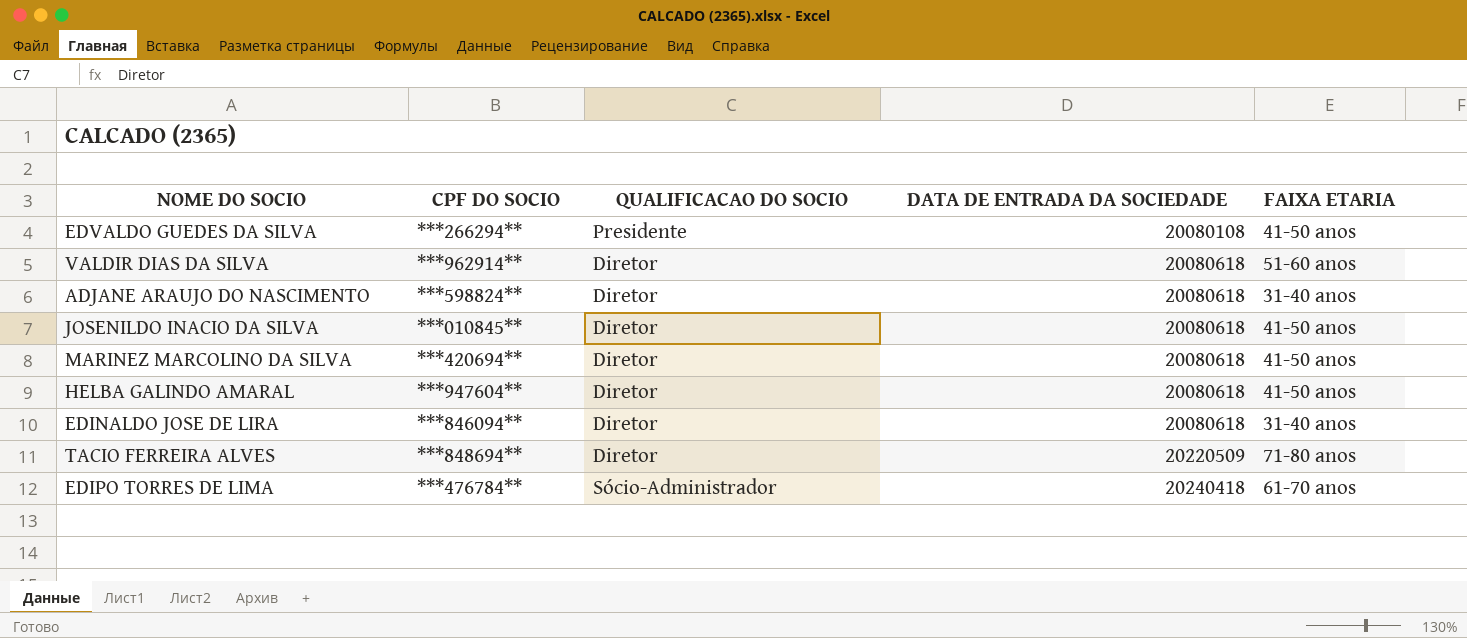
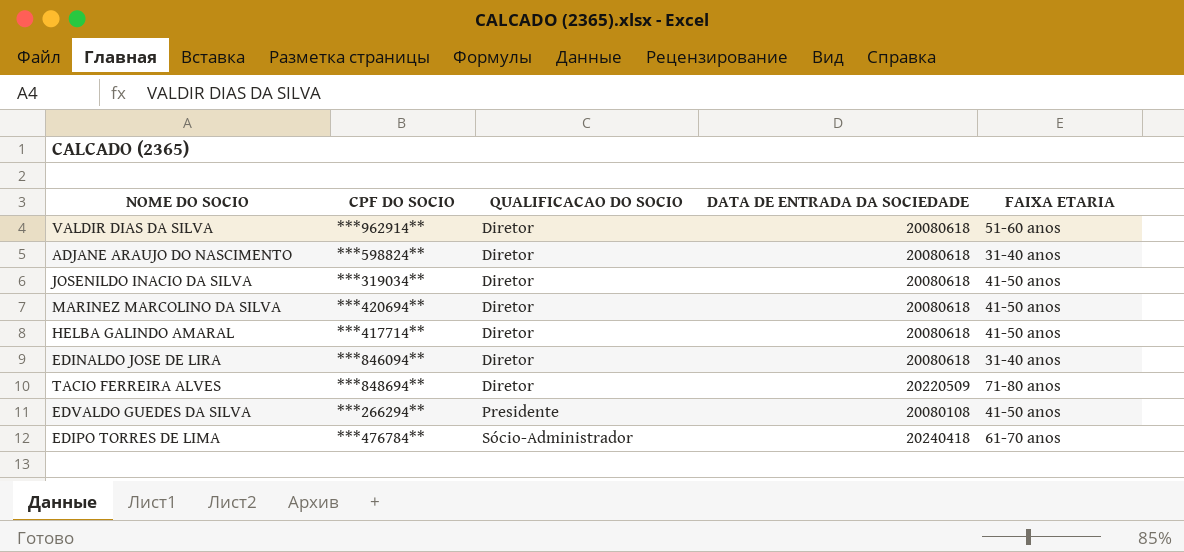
row order: DATA DE ENTRADA DA SOCIEDADE ascending -> QUALIFICACAO DO SOCIO ascending
JOSENILDO INACIO DA SILVA | CPF DO SOCIO: ***010845** -> ***319034**
HELBA GALINDO AMARAL | CPF DO SOCIO: ***947604** -> ***417714**

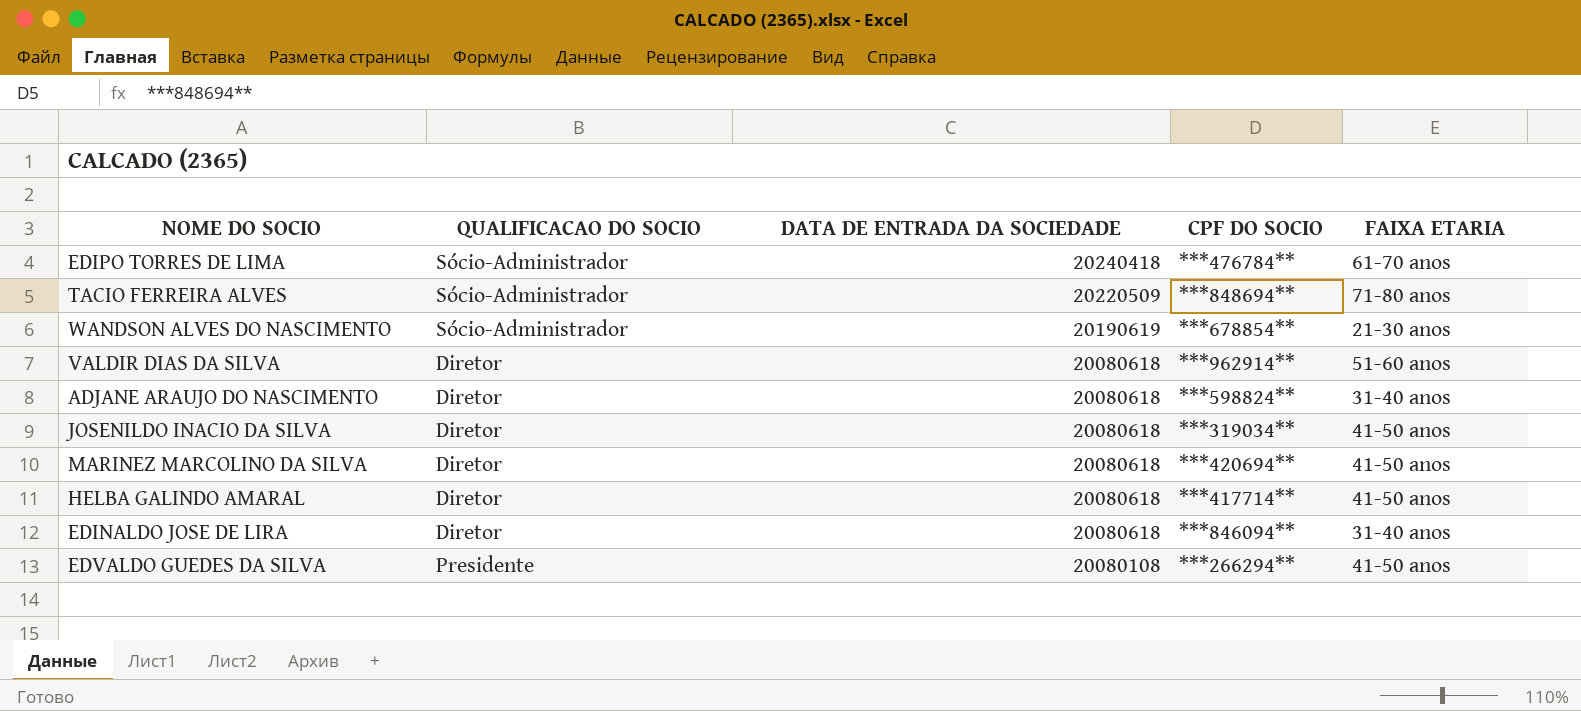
row order: QUALIFICACAO DO SOCIO ascending -> DATA DE ENTRADA DA SOCIEDADE descending
column CPF DO SOCIO | position: 2 -> 4
TACIO FERREIRA ALVES | QUALIFICACAO DO SOCIO: Diretor -> Sócio-Administrador
row WANDSON ALVES DO NASCIMENTO: none -> Sócio-Administrador | 20190619 | ***678854** | 21-30 anos

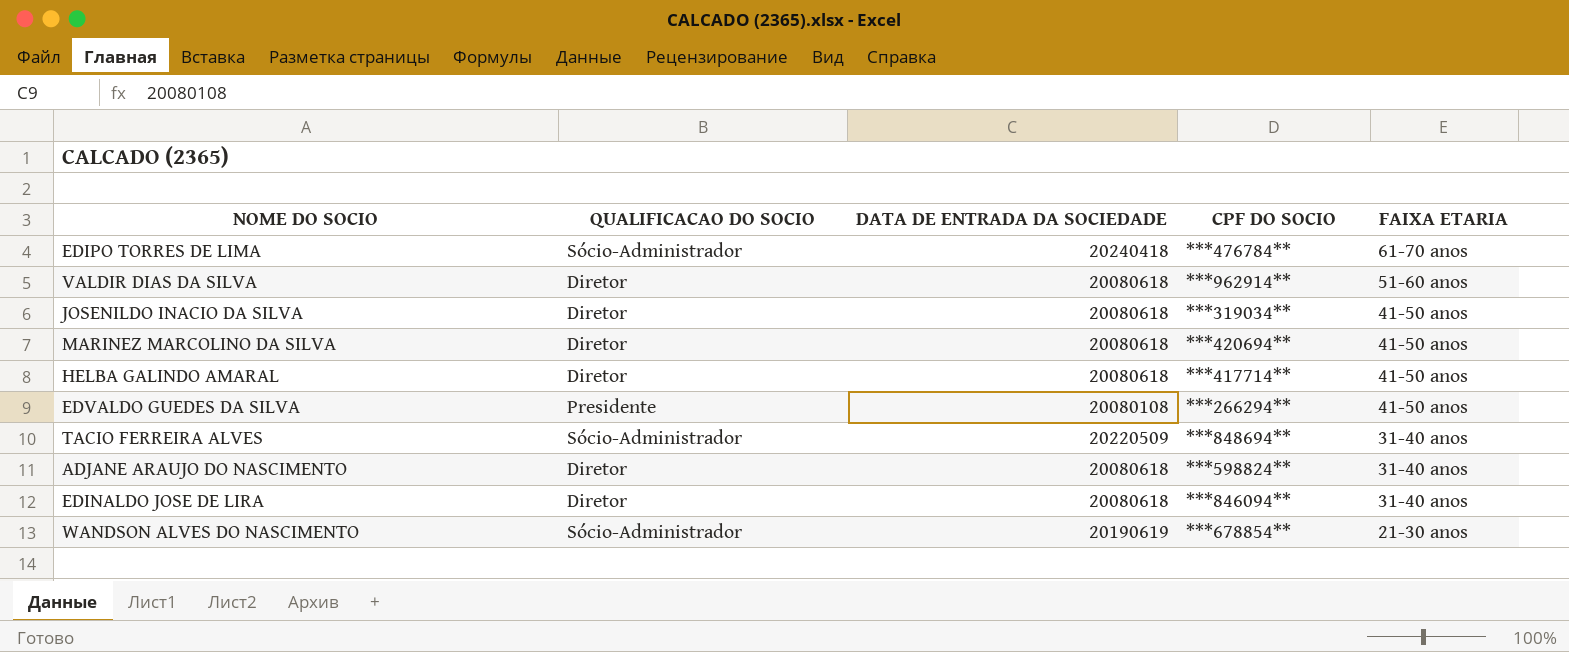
row order: DATA DE ENTRADA DA SOCIEDADE descending -> FAIXA ETARIA descending
TACIO FERREIRA ALVES | FAIXA ETARIA: 71-80 anos -> 31-40 anos

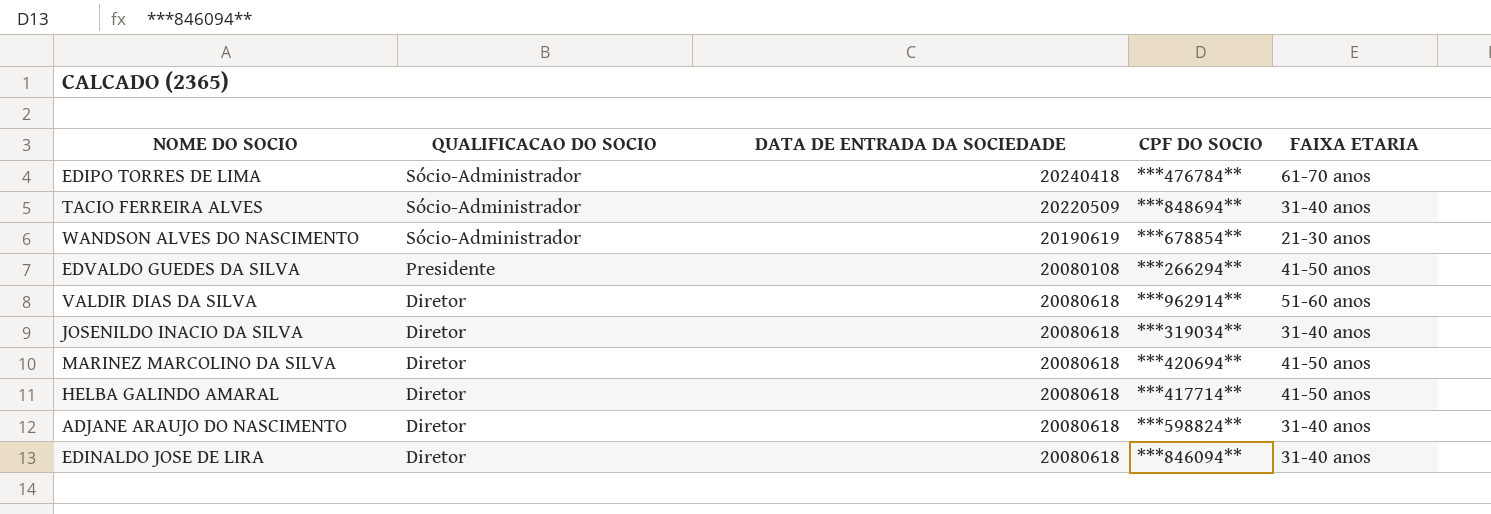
row order: FAIXA ETARIA descending -> QUALIFICACAO DO SOCIO descending
JOSENILDO INACIO DA SILVA | FAIXA ETARIA: 41-50 anos -> 31-40 anos

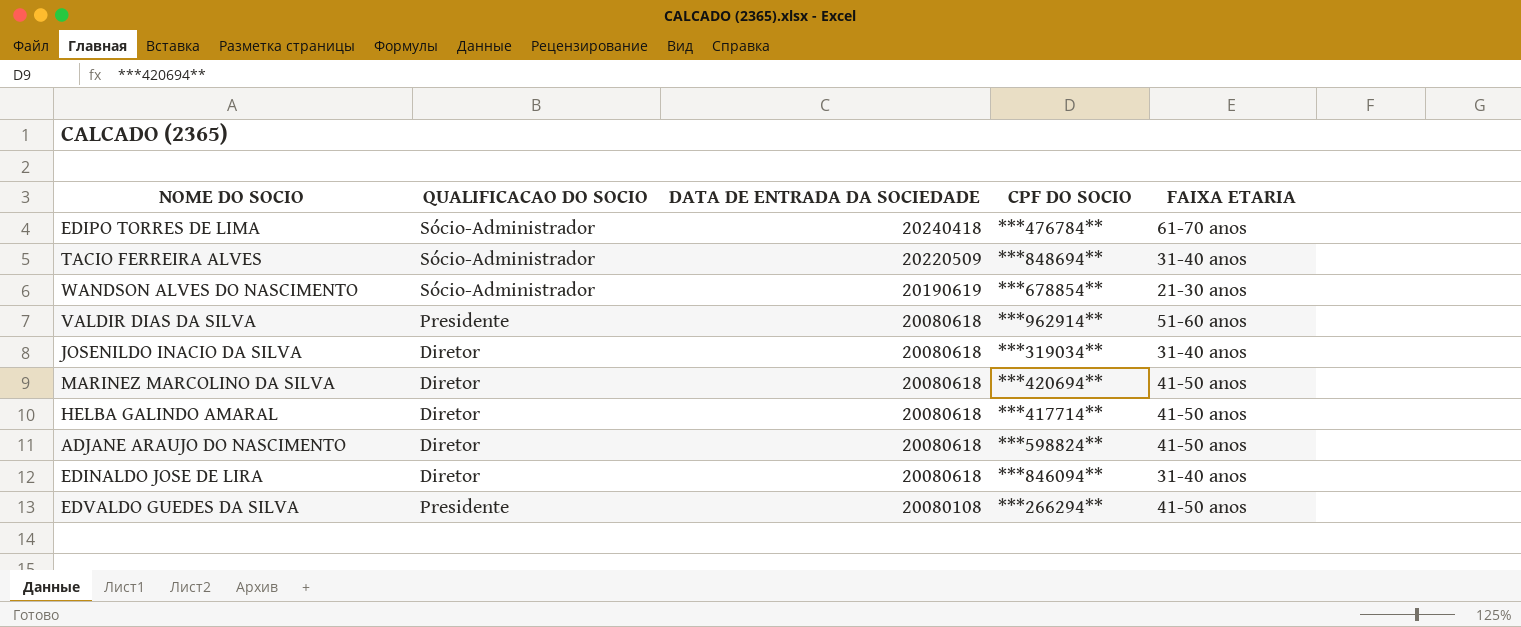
row order: QUALIFICACAO DO SOCIO descending -> DATA DE ENTRADA DA SOCIEDADE descending
VALDIR DIAS DA SILVA | QUALIFICACAO DO SOCIO: Diretor -> Presidente
ADJANE ARAUJO DO NASCIMENTO | FAIXA ETARIA: 31-40 anos -> 41-50 anos

